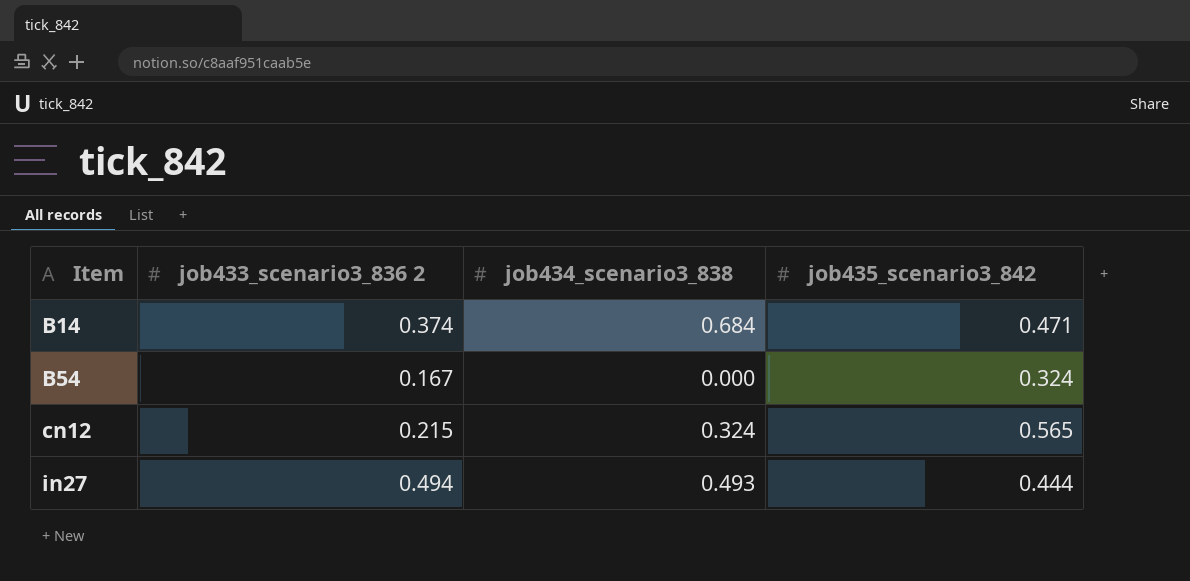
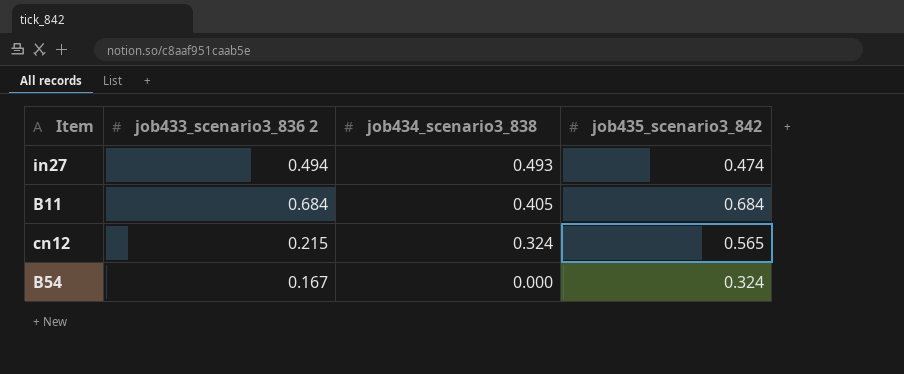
row order: Item ascending -> job434_scenario3_838 descending
row B14: 0.374 | 0.684 | 0.471 -> none
in27 | job435_scenario3_842: 0.444 -> 0.474
row B11: none -> 0.684 | 0.405 | 0.684

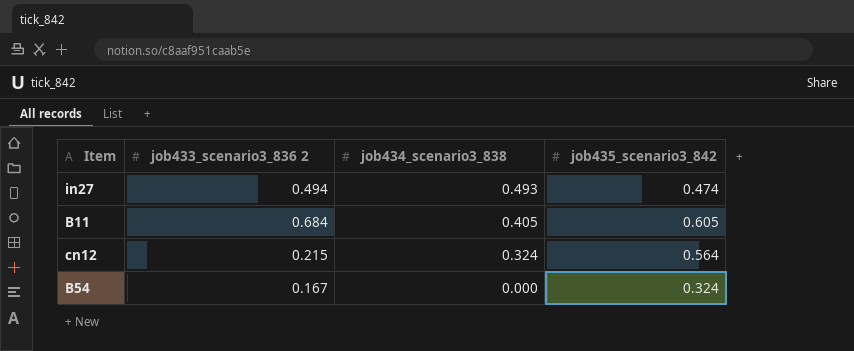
B11 | job435_scenario3_842: 0.684 -> 0.605
cn12 | job435_scenario3_842: 0.565 -> 0.564

